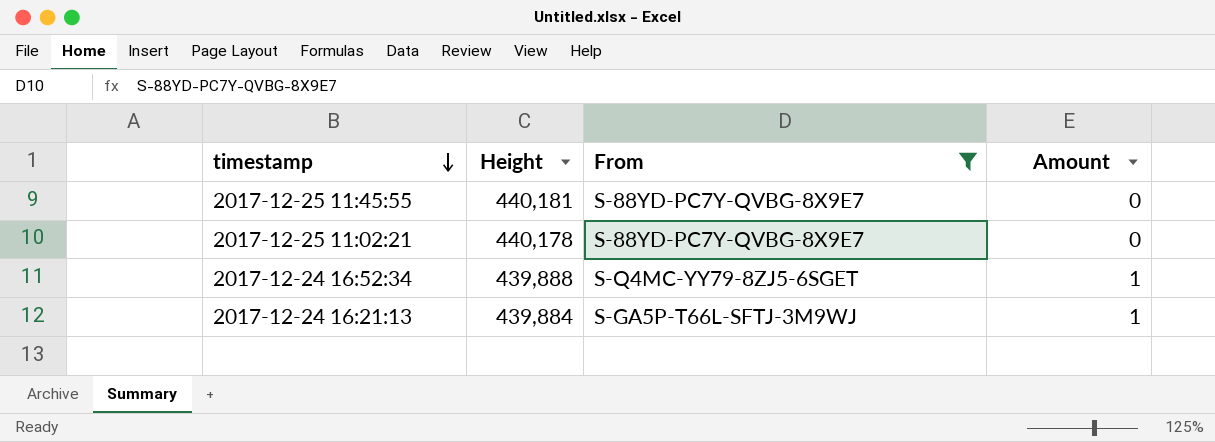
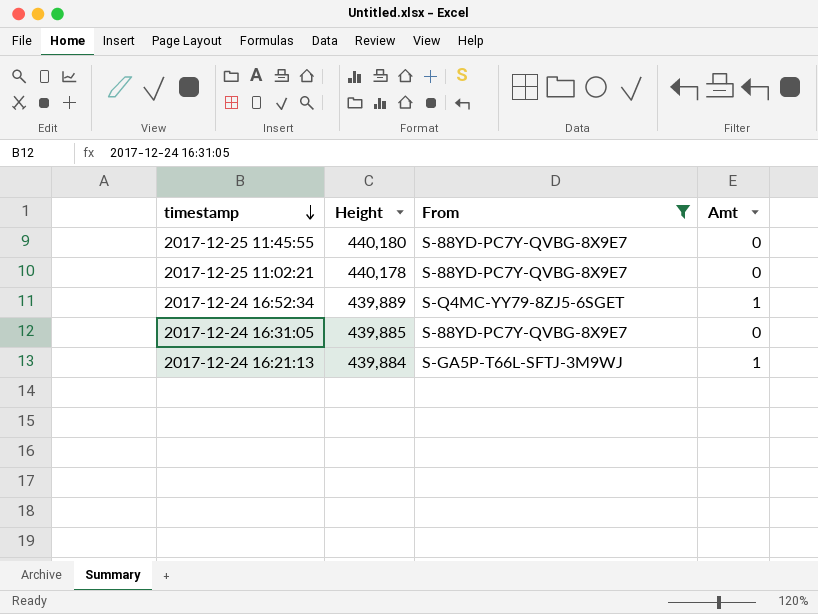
column name: Amount -> Amt
2017-12-25 11:45:55 | Height: 440,181 -> 440,180
2017-12-24 16:52:34 | Height: 439,888 -> 439,889
row 2017-12-24 16:31:05: none -> 439,885 | S-88YD-PC7Y-QVBG-8X9E7 | 0

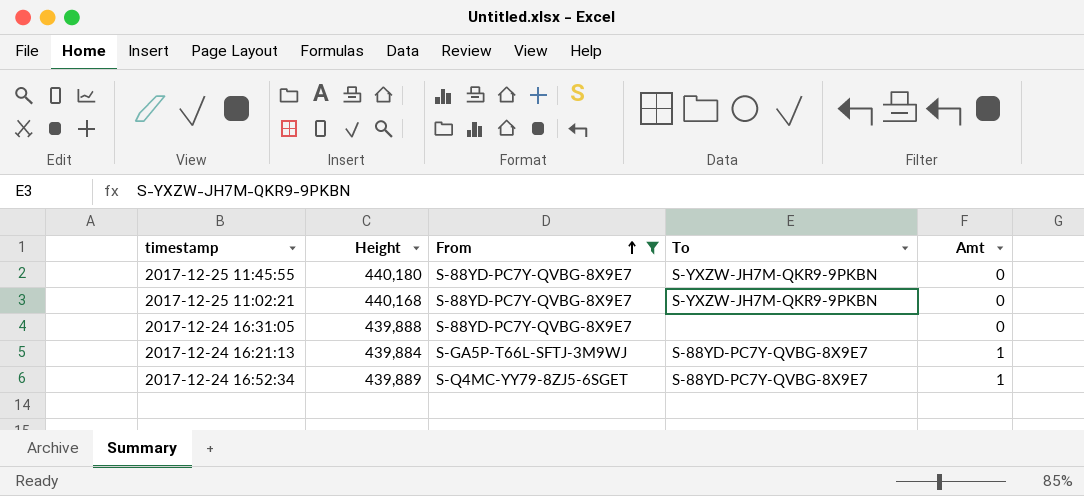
row order: timestamp descending -> From ascending
column To | position: none -> 4
2017-12-25 11:02:21 | Height: 440,178 -> 440,168
2017-12-24 16:31:05 | Height: 439,885 -> 439,888

